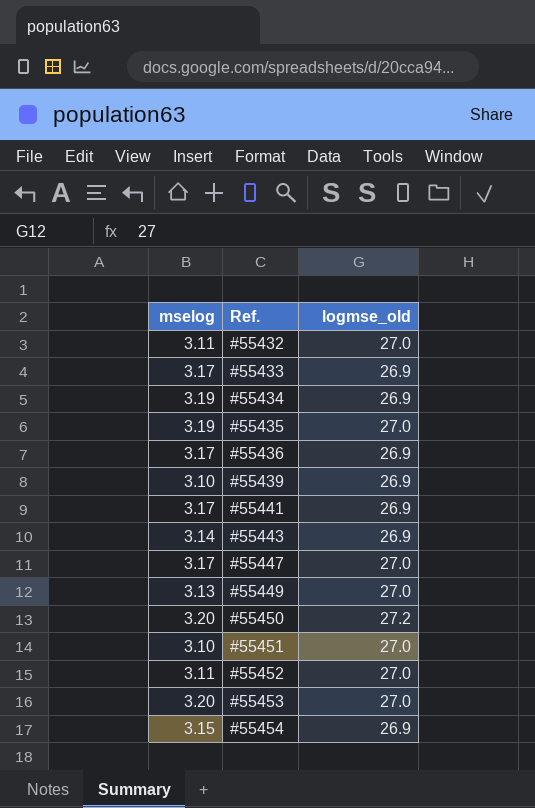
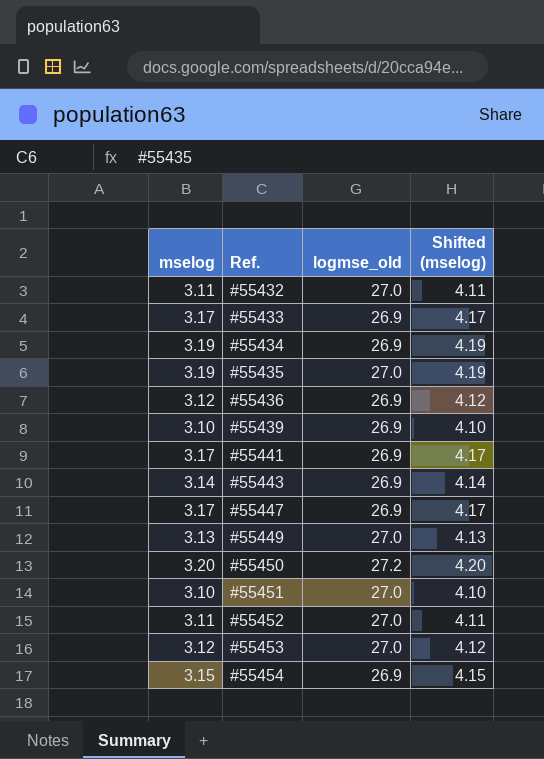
column Shifted (mselog) | formula: none -> [mselog] + 1
#55436 | mselog: 3.17 -> 3.12
#55447 | logmse_old: 27.0 -> 26.9
#55453 | mselog: 3.20 -> 3.12

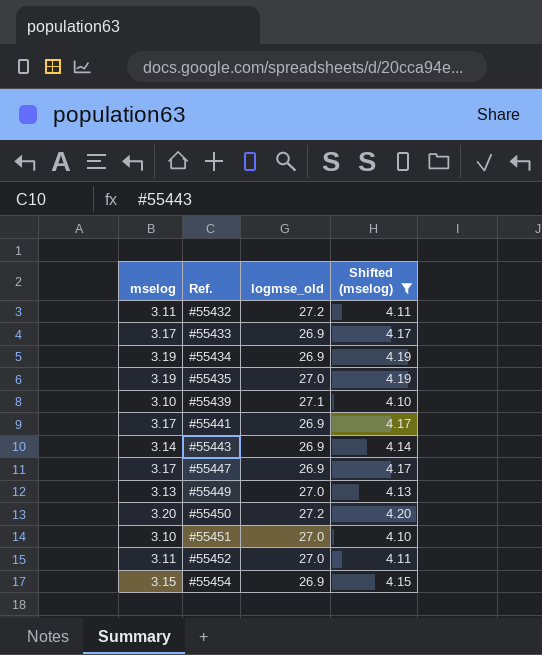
filter: none -> Shifted (mselog) != 4.12
#55432 | logmse_old: 27.0 -> 27.2
#55439 | logmse_old: 26.9 -> 27.1

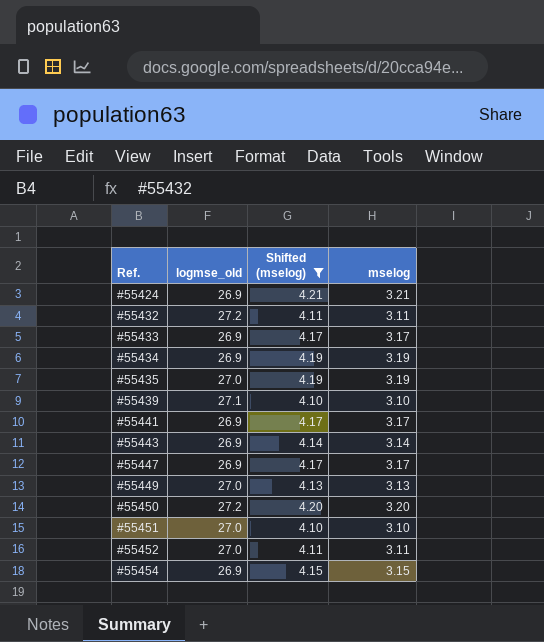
column mselog | position: 1 -> 4
row #55424: none -> 26.9 | 4.21 | 3.21

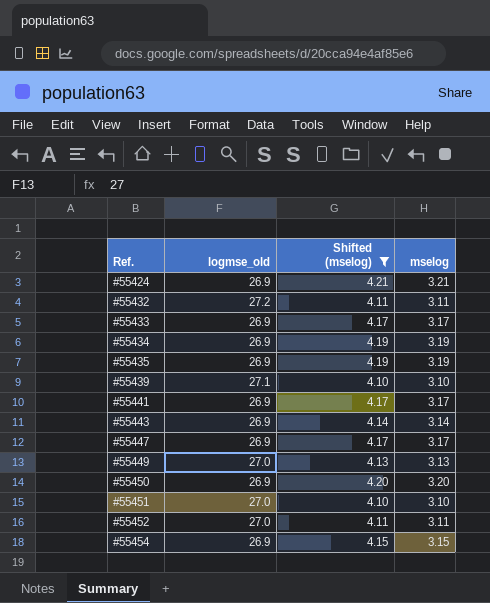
#55435 | logmse_old: 27.0 -> 26.9
#55450 | logmse_old: 27.2 -> 26.9

